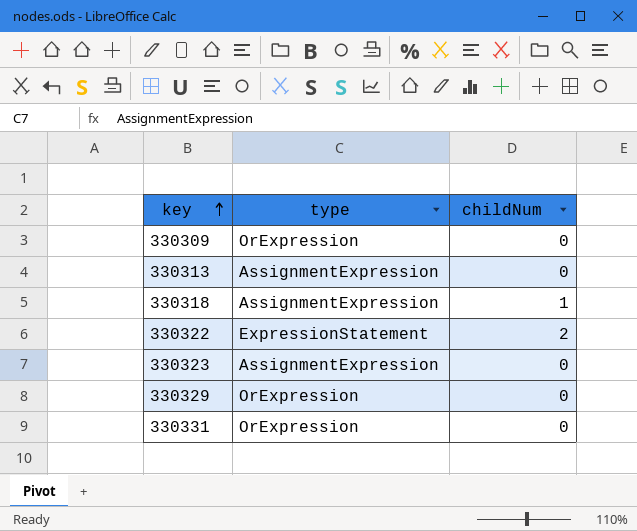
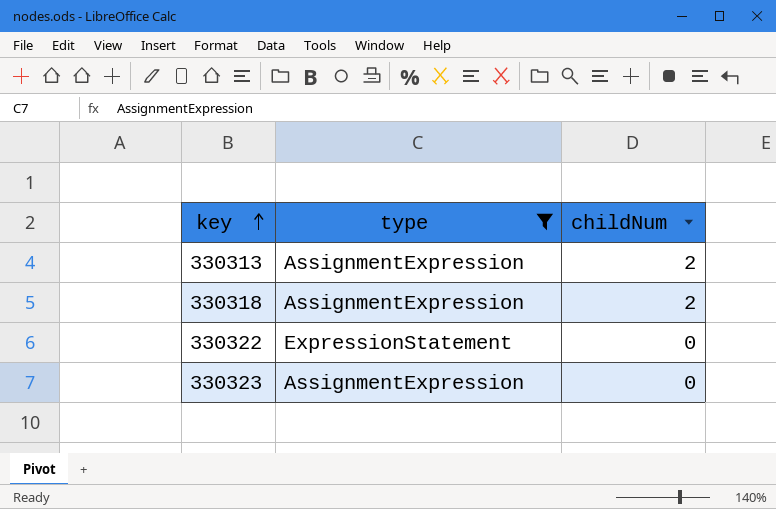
filter: none -> type != OrExpression
330313 | childNum: 0 -> 2
330318 | childNum: 1 -> 2
330322 | childNum: 2 -> 0

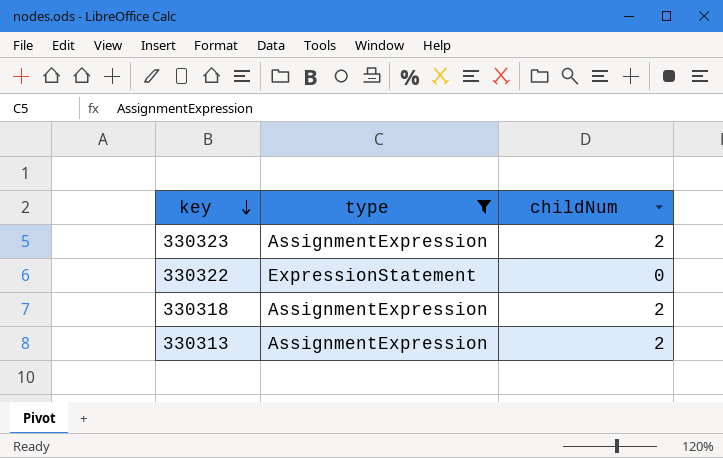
row order: key ascending -> key descending
330323 | childNum: 0 -> 2

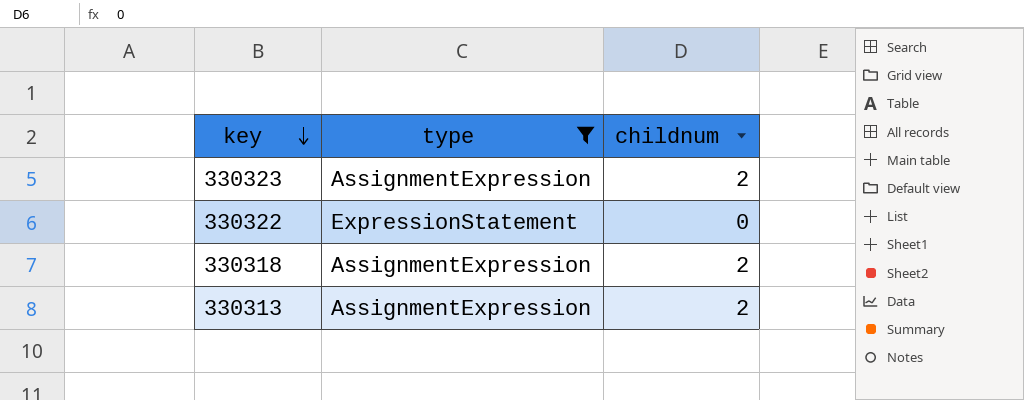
column name: childNum -> childnum

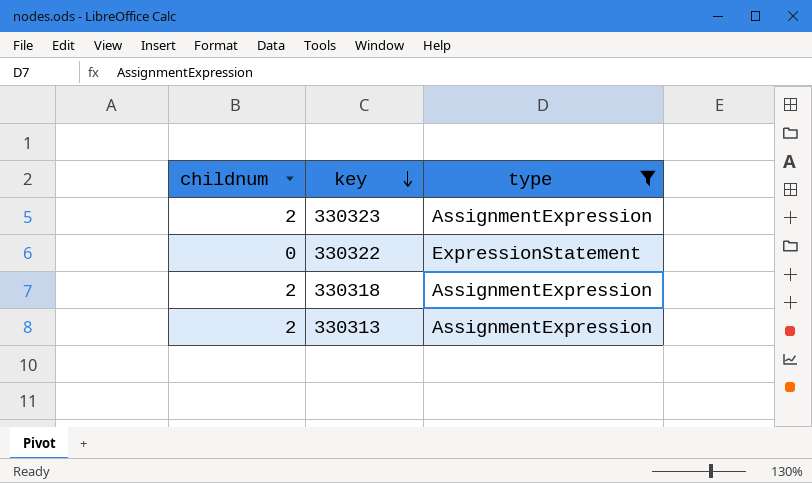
column childnum | position: 3 -> 1

